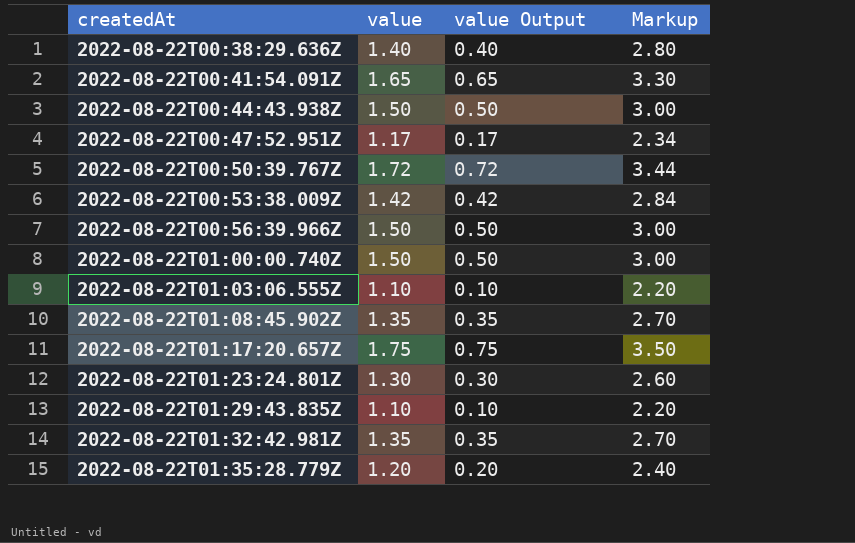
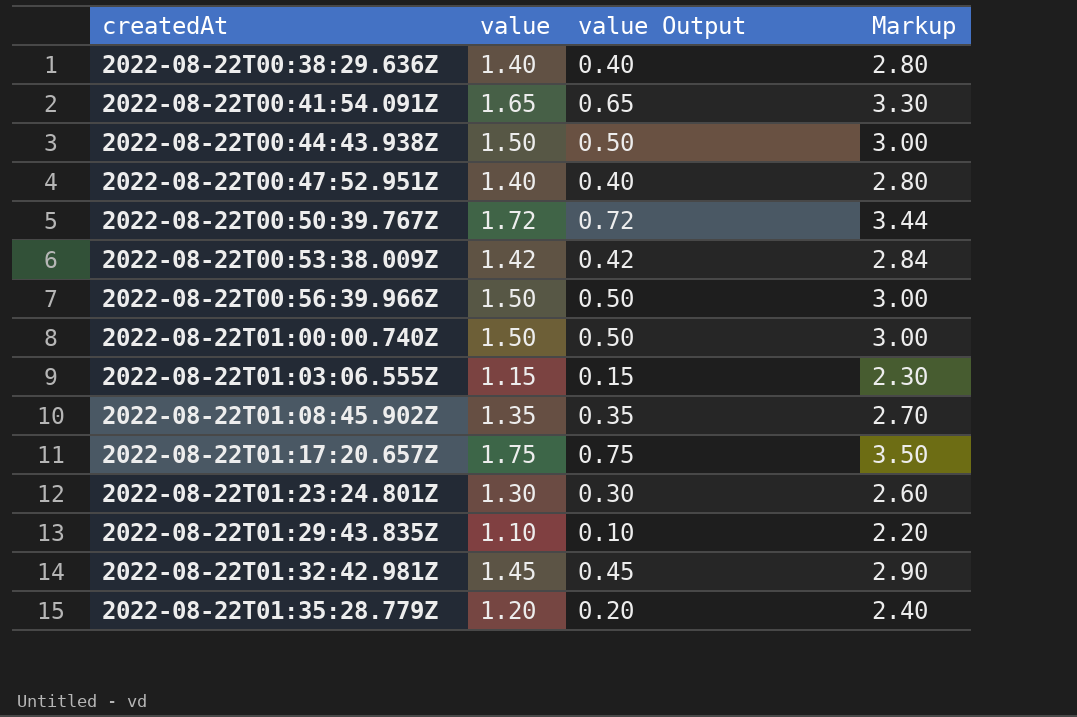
2022-08-22T00:47:52.951Z | value: 1.17 -> 1.40
2022-08-22T00:47:52.951Z | value Output: 0.17 -> 0.40
2022-08-22T00:47:52.951Z | Markup: 2.34 -> 2.80
2022-08-22T01:03:06.555Z | value: 1.10 -> 1.15
2022-08-22T01:03:06.555Z | value Output: 0.10 -> 0.15
2022-08-22T01:03:06.555Z | Markup: 2.20 -> 2.30
2022-08-22T01:32:42.981Z | value: 1.35 -> 1.45
2022-08-22T01:32:42.981Z | value Output: 0.35 -> 0.45
2022-08-22T01:32:42.981Z | Markup: 2.70 -> 2.90

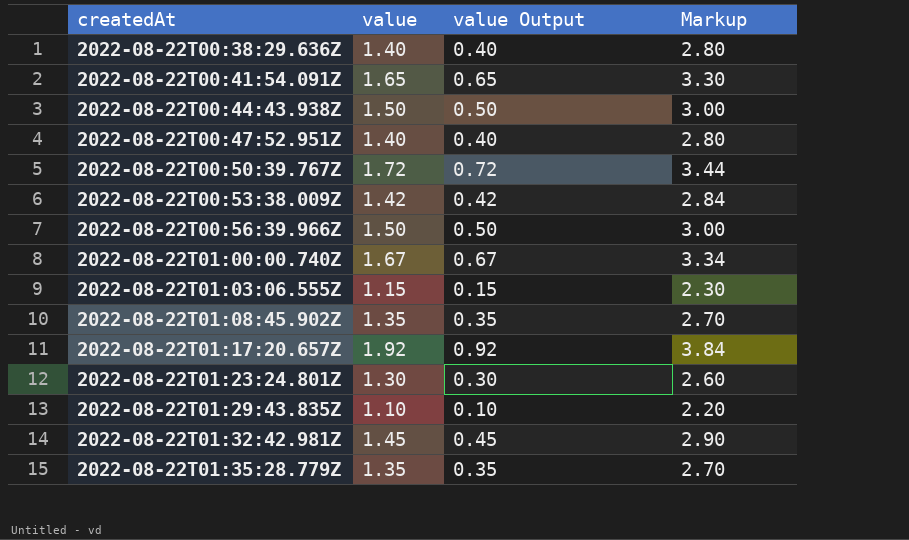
2022-08-22T01:00:00.740Z | value: 1.50 -> 1.67
2022-08-22T01:00:00.740Z | value Output: 0.50 -> 0.67
2022-08-22T01:00:00.740Z | Markup: 3.00 -> 3.34
2022-08-22T01:17:20.657Z | value: 1.75 -> 1.92
2022-08-22T01:17:20.657Z | value Output: 0.75 -> 0.92
2022-08-22T01:17:20.657Z | Markup: 3.50 -> 3.84
2022-08-22T01:35:28.779Z | value: 1.20 -> 1.35
2022-08-22T01:35:28.779Z | value Output: 0.20 -> 0.35
2022-08-22T01:35:28.779Z | Markup: 2.40 -> 2.70

